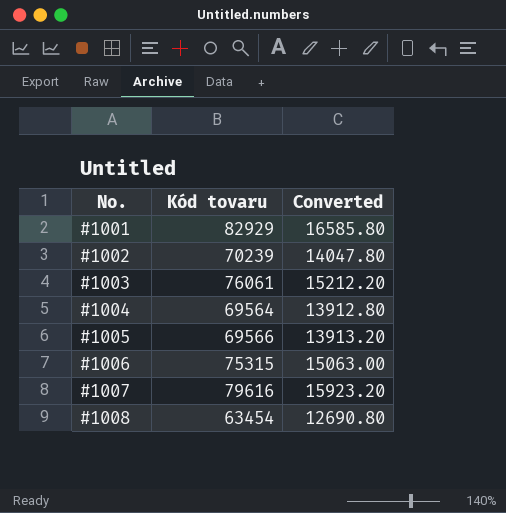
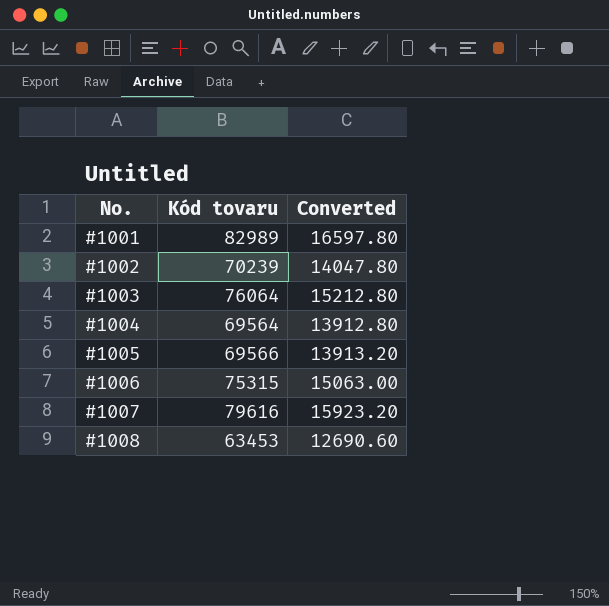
#1001 | Kód tovaru: 82929 -> 82989
#1001 | Converted: 16585.80 -> 16597.80
#1003 | Kód tovaru: 76061 -> 76064
#1003 | Converted: 15212.20 -> 15212.80
#1008 | Kód tovaru: 63454 -> 63453
#1008 | Converted: 12690.80 -> 12690.60

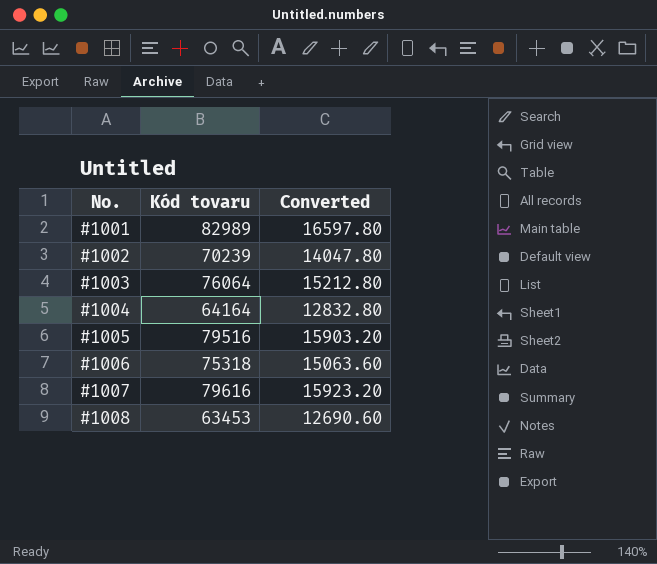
#1004 | Kód tovaru: 69564 -> 64164
#1004 | Converted: 13912.80 -> 12832.80
#1005 | Kód tovaru: 69566 -> 79516
#1005 | Converted: 13913.20 -> 15903.20
#1006 | Kód tovaru: 75315 -> 75318
#1006 | Converted: 15063.00 -> 15063.60

